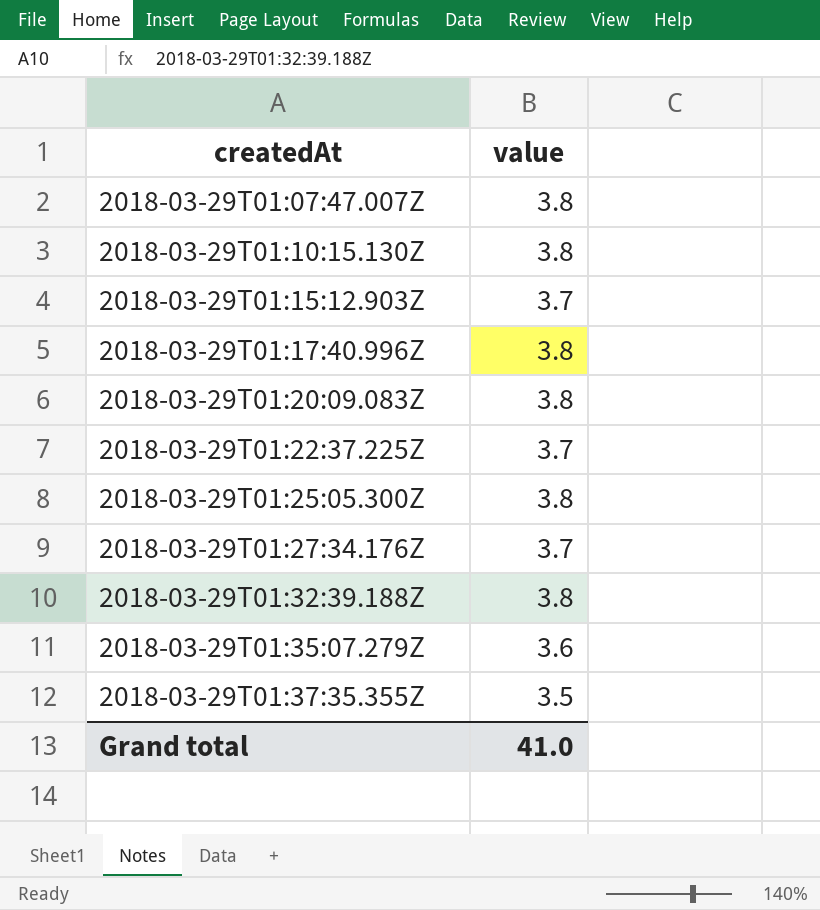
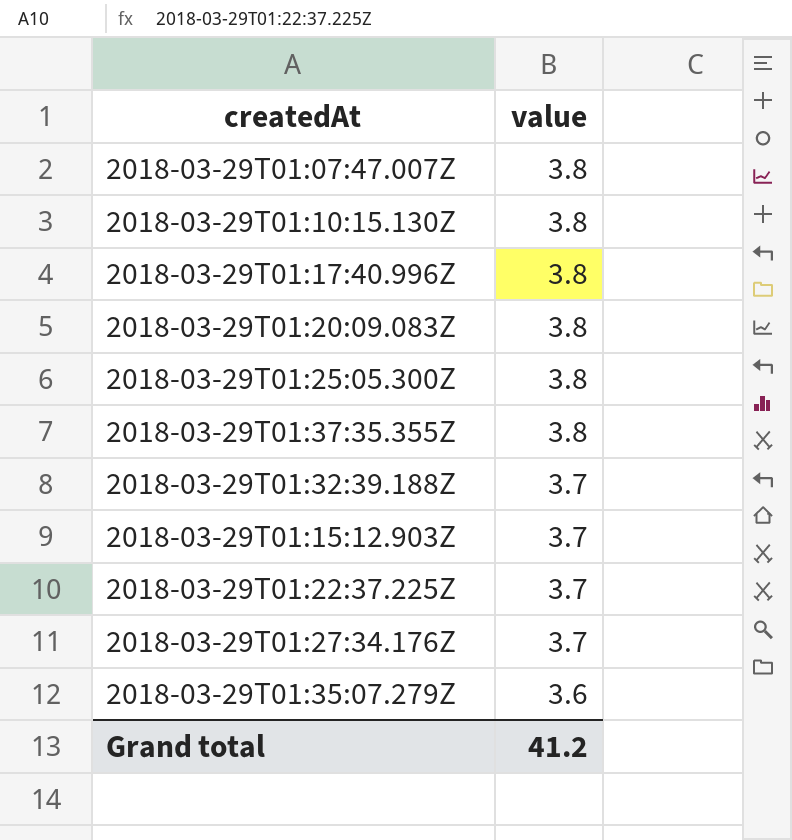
row order: createdAt ascending -> value descending
2018-03-29T01:37:35.355Z | value: 3.5 -> 3.8
2018-03-29T01:32:39.188Z | value: 3.8 -> 3.7
Grand total | value: 41.0 -> 41.2

